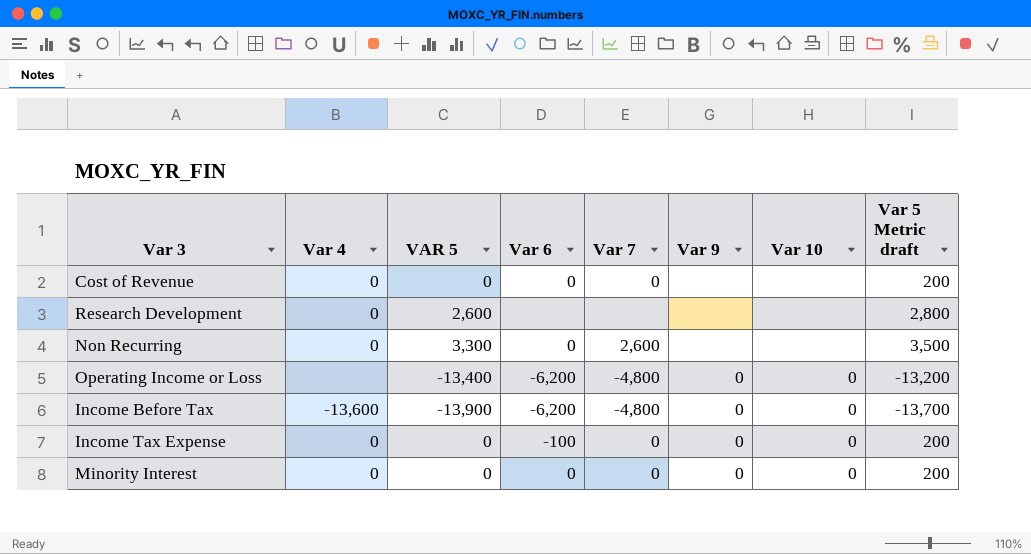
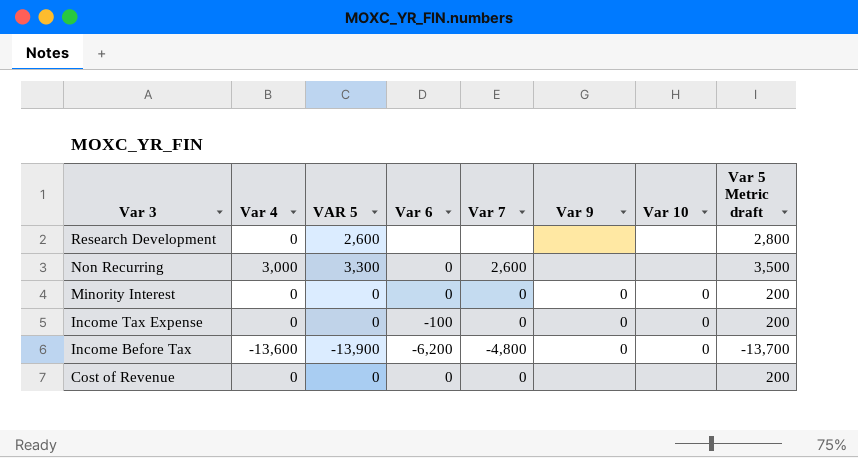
row order: none -> Var 3 descending
row Operating Income or Loss: none | -13,400 | -6,200 | -4,800 | 0 | 0 | -13,200 -> none
Non Recurring | Var 4: 0 -> 3,000

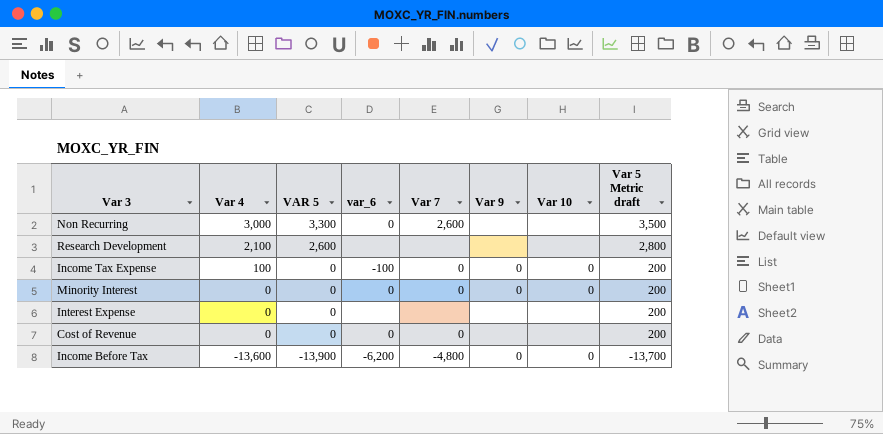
row order: Var 3 descending -> Var 4 descending
column name: Var 6 -> var_6
Research Development | Var 4: 0 -> 2,100
Income Tax Expense | Var 4: 0 -> 100
row Interest Expense: none -> 0 | 0 | none | none | none | none | 200

